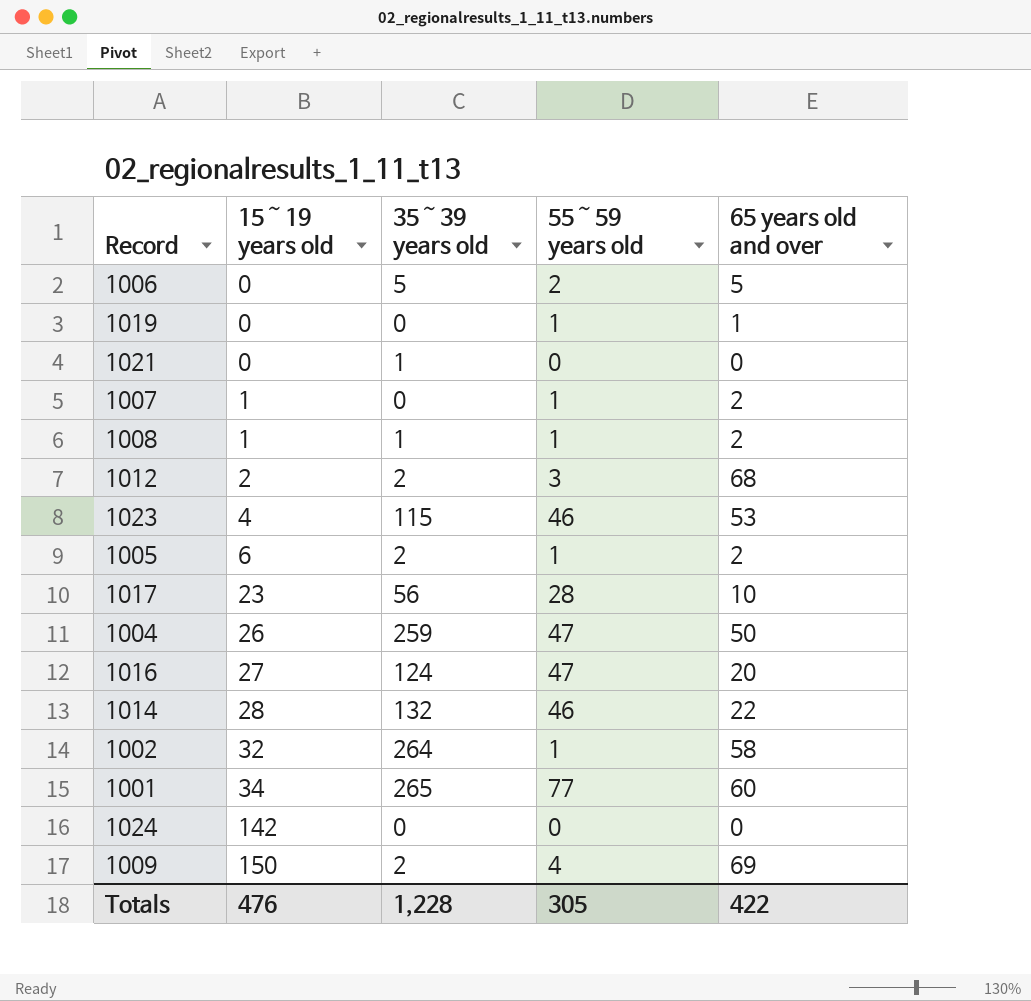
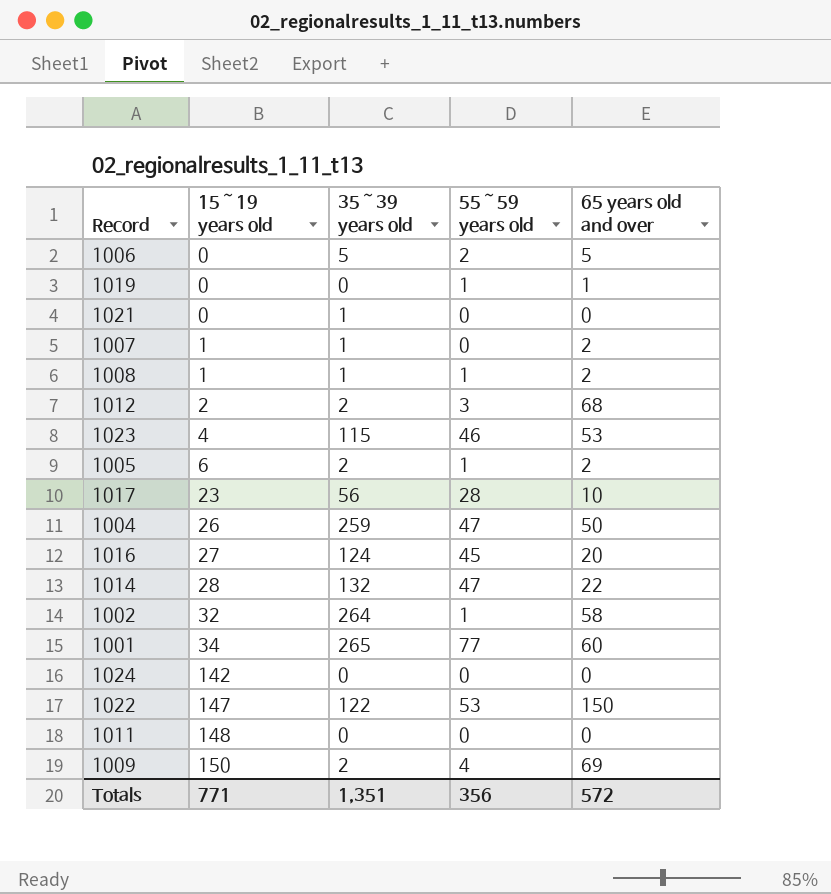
1007 | 35～39 years old: 0 -> 1
1007 | 55～59 years old: 1 -> 0
1016 | 55～59 years old: 47 -> 45
1014 | 55～59 years old: 46 -> 47
row 1022: none -> 147 | 122 | 53 | 150
row 1011: none -> 148 | 0 | 0 | 0
Totals | 15～19 years old: 476 -> 771
Totals | 35～39 years old: 1,228 -> 1,351
Totals | 55～59 years old: 305 -> 356
Totals | 65 years old and over: 422 -> 572

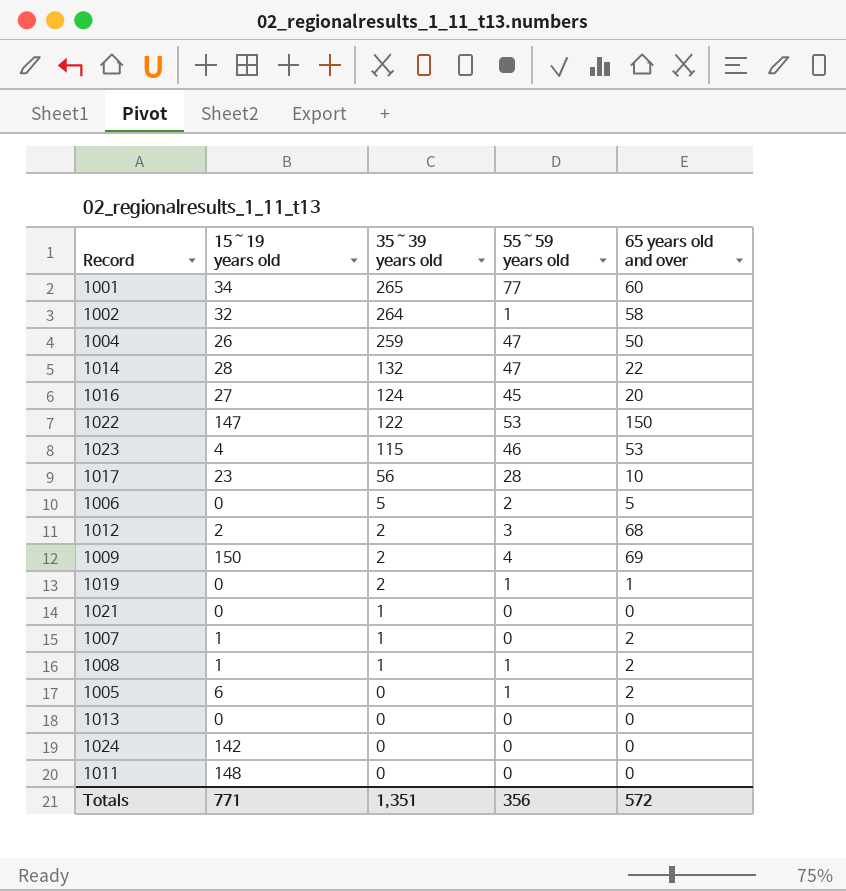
row order: 15～19 years old ascending -> 35～39 years old descending
1019 | 35～39 years old: 0 -> 2
1005 | 35～39 years old: 2 -> 0
row 1013: none -> 0 | 0 | 0 | 0

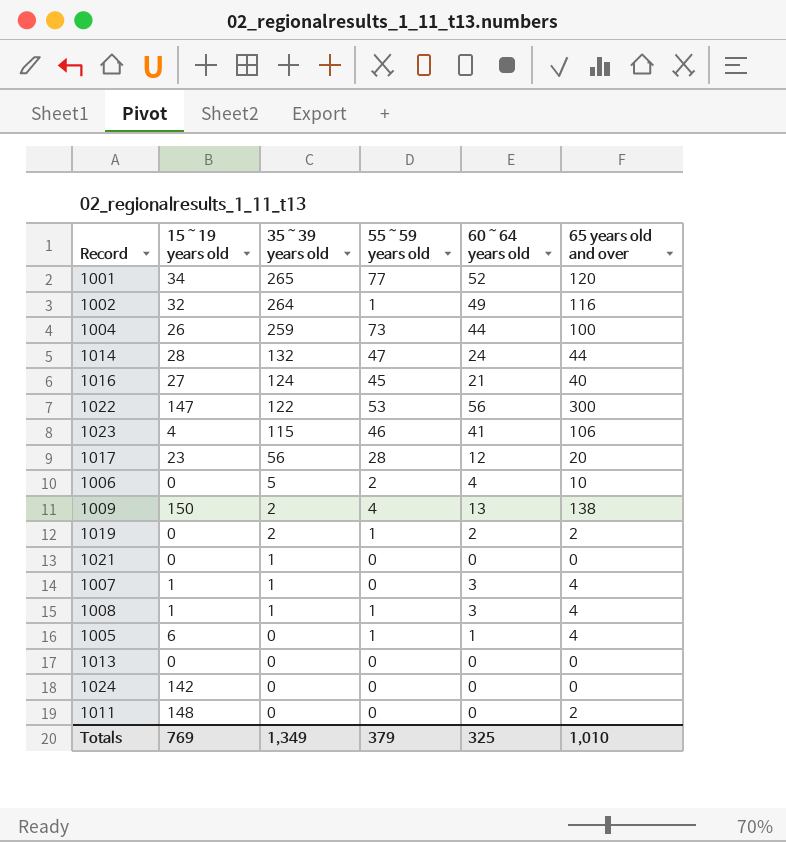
column 60～64 years old | position: none -> 5
row 1012: 2 | 2 | 3 | 68 -> none
1001 | 65 years old and over: 60 -> 120
1002 | 65 years old and over: 58 -> 116
1004 | 55～59 years old: 47 -> 73
1004 | 65 years old and over: 50 -> 100
1014 | 65 years old and over: 22 -> 44
1016 | 65 years old and over: 20 -> 40
1022 | 65 years old and over: 150 -> 300
1023 | 65 years old and over: 53 -> 106
1017 | 65 years old and over: 10 -> 20
1006 | 65 years old and over: 5 -> 10
1009 | 65 years old and over: 69 -> 138
1019 | 65 years old and over: 1 -> 2
1007 | 65 years old and over: 2 -> 4
1008 | 65 years old and over: 2 -> 4
1005 | 65 years old and over: 2 -> 4
1011 | 65 years old and over: 0 -> 2
Totals | 15～19 years old: 771 -> 769
Totals | 35～39 years old: 1,351 -> 1,349
Totals | 55～59 years old: 356 -> 379
Totals | 65 years old and over: 572 -> 1,010

